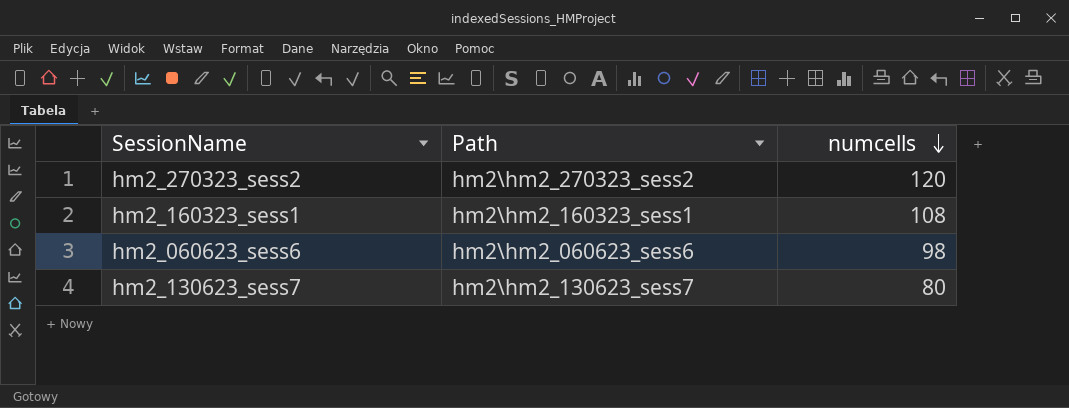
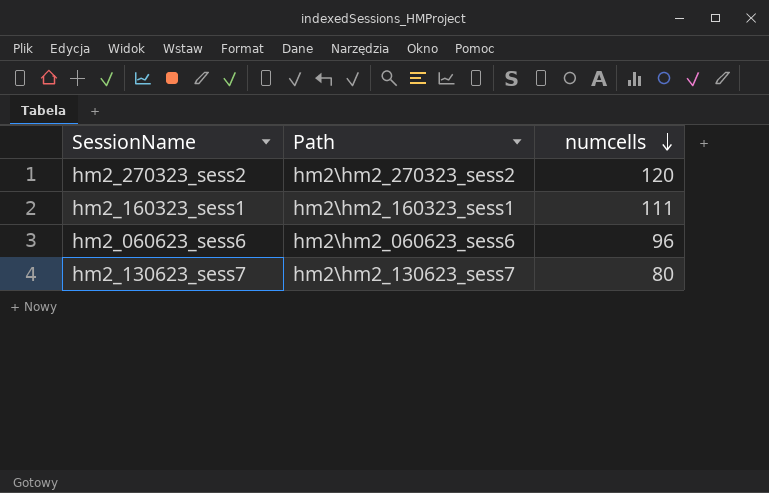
hm2_160323_sess1 | numcells: 108 -> 111
hm2_060623_sess6 | numcells: 98 -> 96

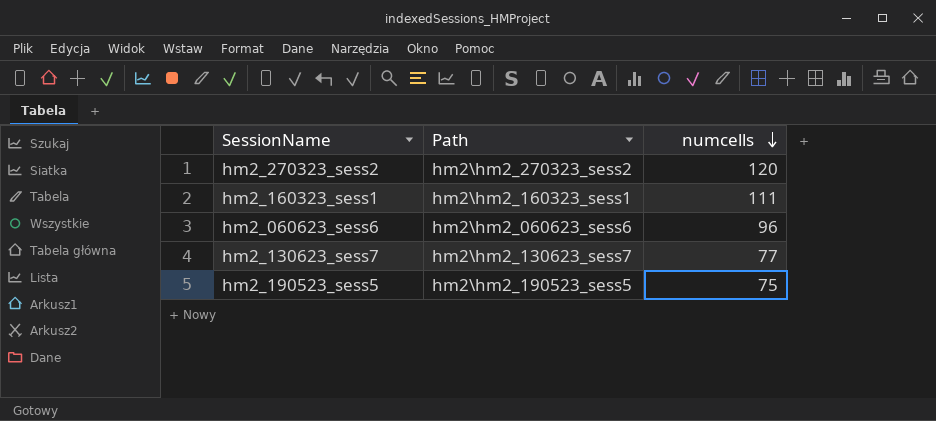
hm2_130623_sess7 | numcells: 80 -> 77
row hm2_190523_sess5: none -> hm2\hm2_190523_sess5 | 75

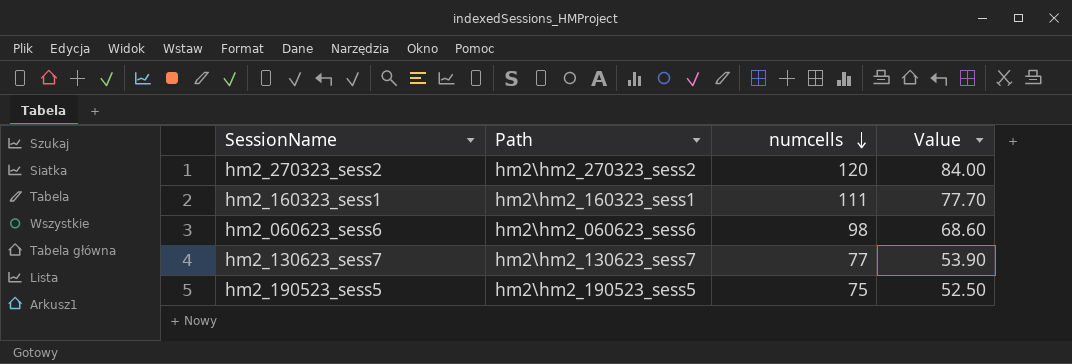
column Value | formula: none -> [numcells] * 0.7
hm2_060623_sess6 | numcells: 96 -> 98

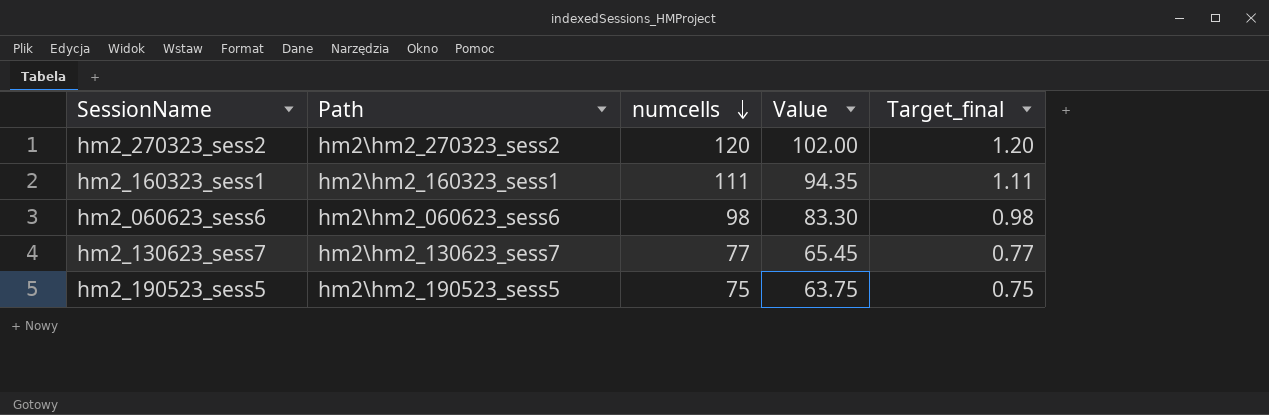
column Value | formula: [numcells] * 0.7 -> [numcells] * 0.85
column Target_final | formula: none -> [numcells] * 0.01

